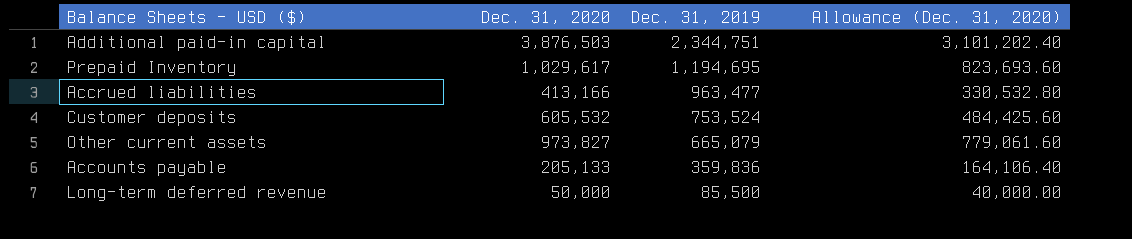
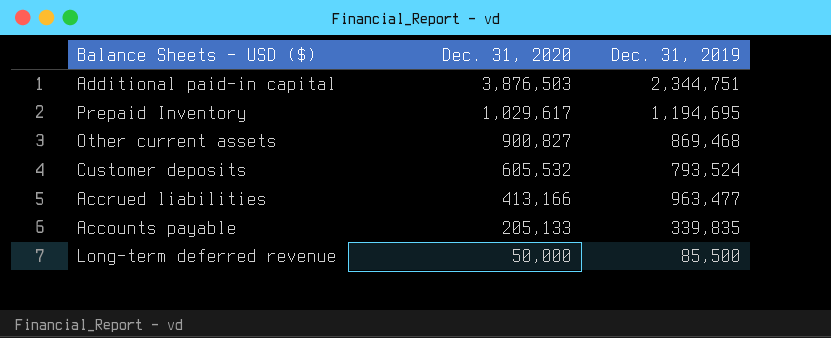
row order: Dec. 31, 2019 descending -> Dec. 31, 2020 descending
column Allowance (Dec. 31, 2020) | formula: [Dec. 31, 2020] * 0.8 -> none
Other current assets | Dec. 31, 2020: 973,827 -> 900,827
Other current assets | Dec. 31, 2019: 665,079 -> 869,468
Customer deposits | Dec. 31, 2019: 753,524 -> 793,524
Accounts payable | Dec. 31, 2019: 359,836 -> 339,835

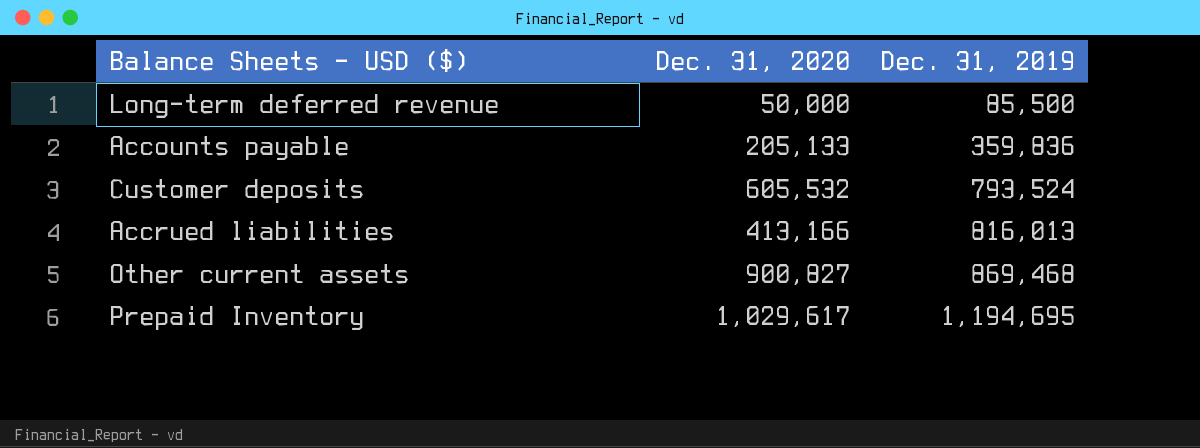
row order: Dec. 31, 2020 descending -> Dec. 31, 2019 ascending
row Additional paid-in capital: 3,876,503 | 2,344,751 -> none
Accounts payable | Dec. 31, 2019: 339,835 -> 359,836
Accrued liabilities | Dec. 31, 2019: 963,477 -> 816,013

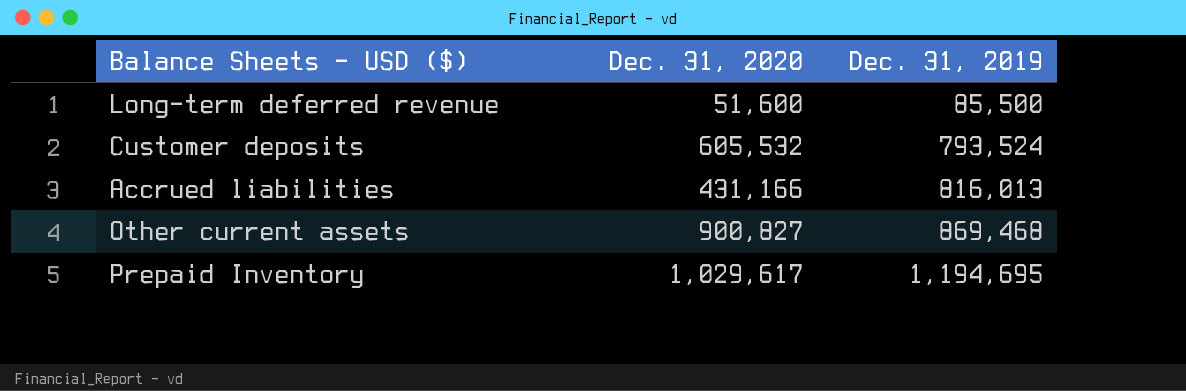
row Accounts payable: 205,133 | 359,836 -> none
Long-term deferred revenue | Dec. 31, 2020: 50,000 -> 51,600
Accrued liabilities | Dec. 31, 2020: 413,166 -> 431,166

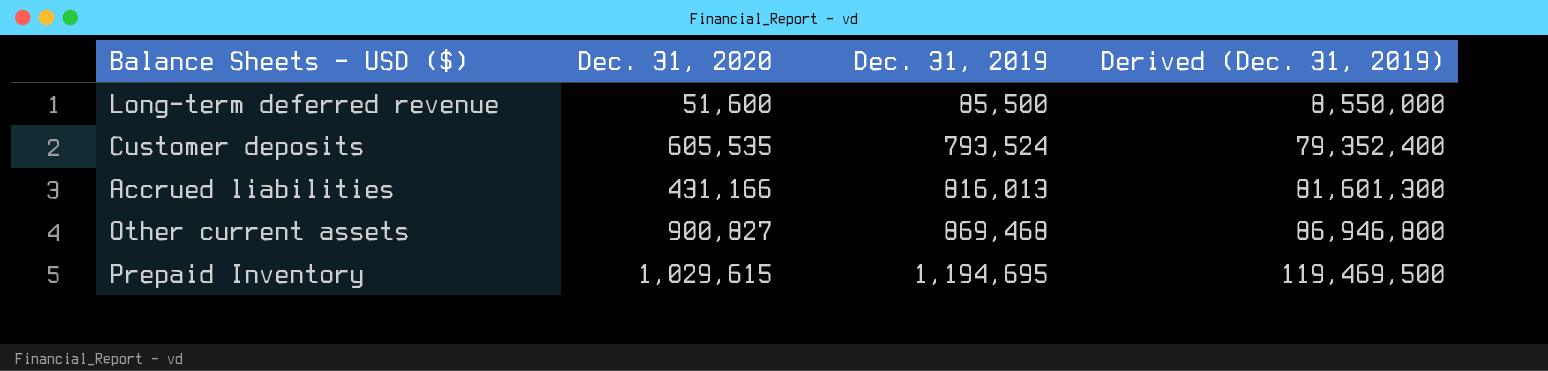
column Derived (Dec. 31, 2019) | formula: none -> [Dec. 31, 2019] * 100
Customer deposits | Dec. 31, 2020: 605,532 -> 605,535
Prepaid Inventory | Dec. 31, 2020: 1,029,617 -> 1,029,615

